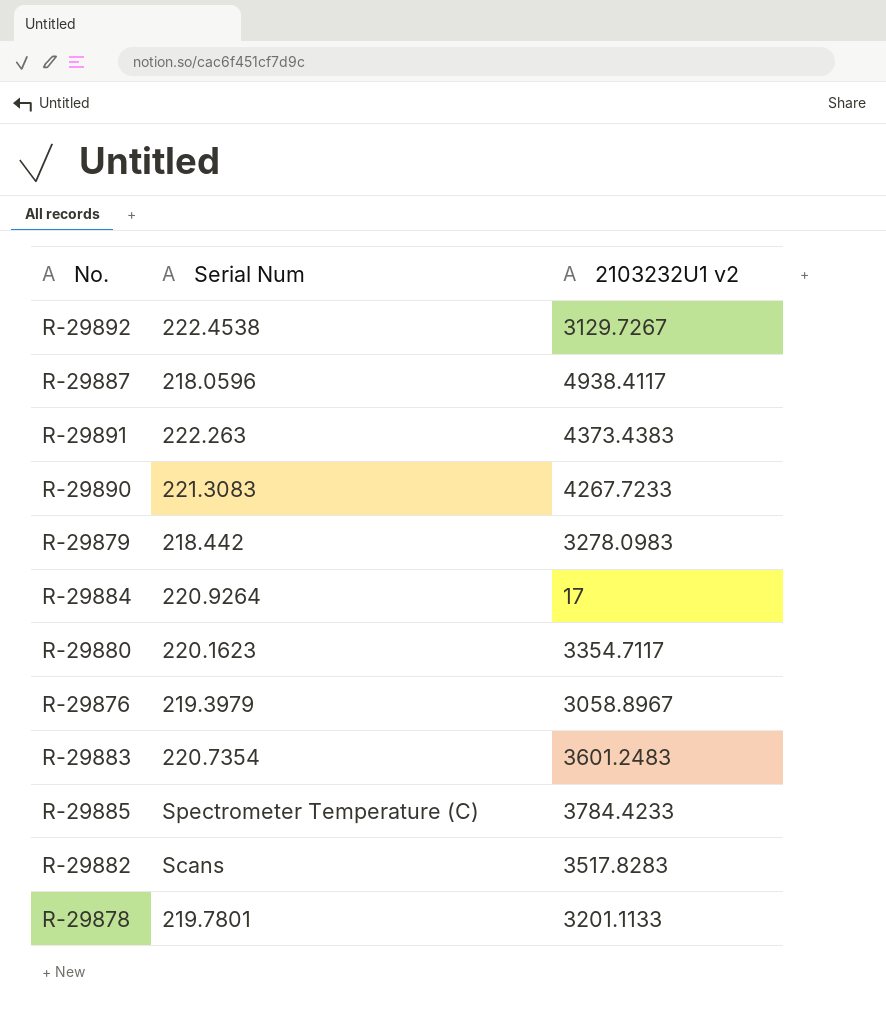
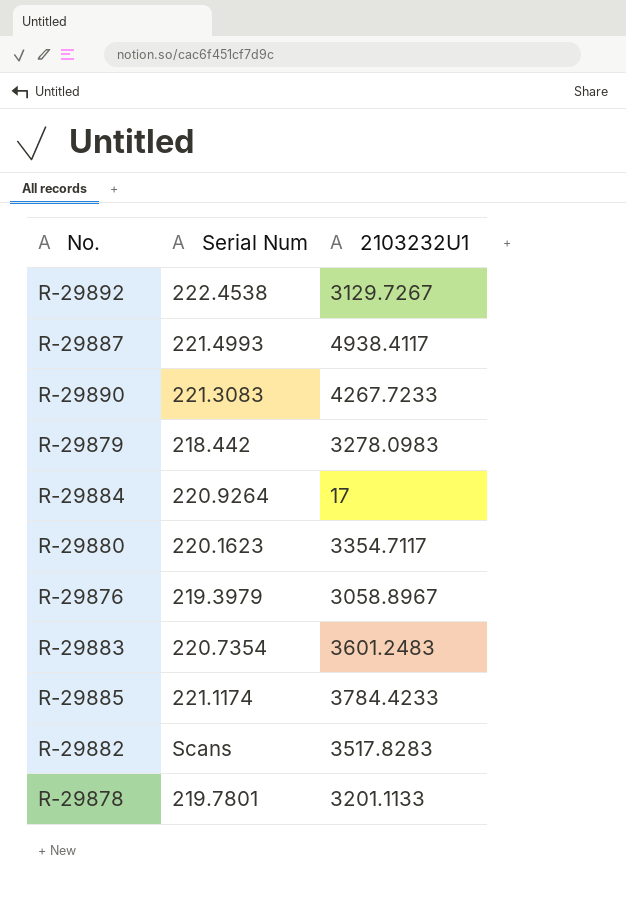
column name: 2103232U1 v2 -> 2103232U1
row R-29891: 222.263 | 4373.4383 -> none
R-29887 | Serial Num: 218.0596 -> 221.4993
R-29885 | Serial Num: Spectrometer Temperature (C) -> 221.1174

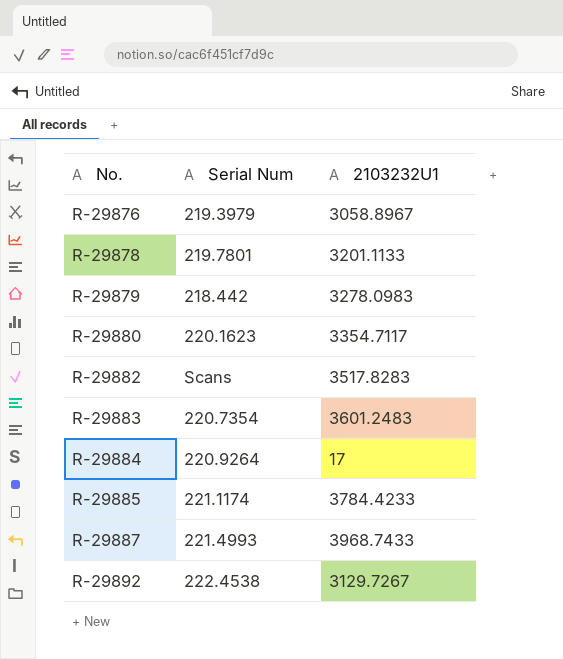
row order: none -> No. ascending
row R-29890: 221.3083 | 4267.7233 -> none
R-29887 | 2103232U1: 4938.4117 -> 3968.7433

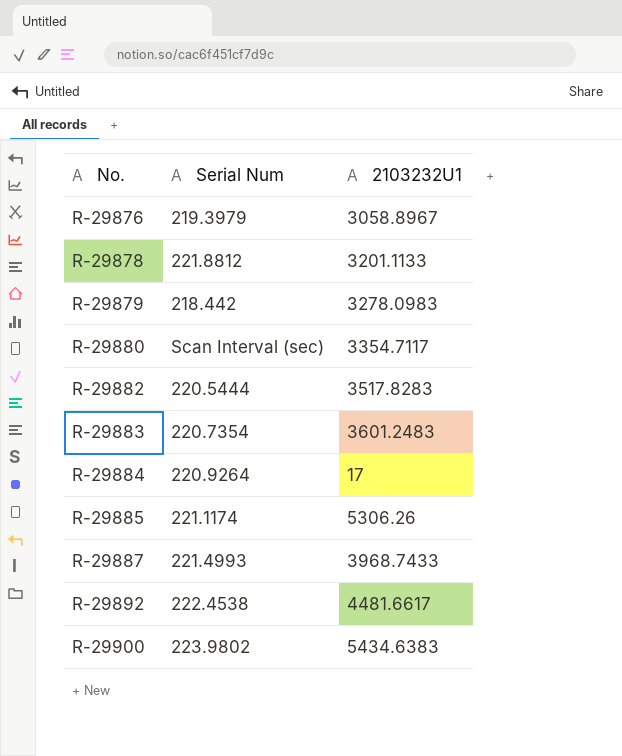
R-29878 | Serial Num: 219.7801 -> 221.8812
R-29880 | Serial Num: 220.1623 -> Scan Interval (sec)
R-29882 | Serial Num: Scans -> 220.5444
R-29885 | 2103232U1: 3784.4233 -> 5306.26
R-29892 | 2103232U1: 3129.7267 -> 4481.6617
row R-29900: none -> 223.9802 | 5434.6383

